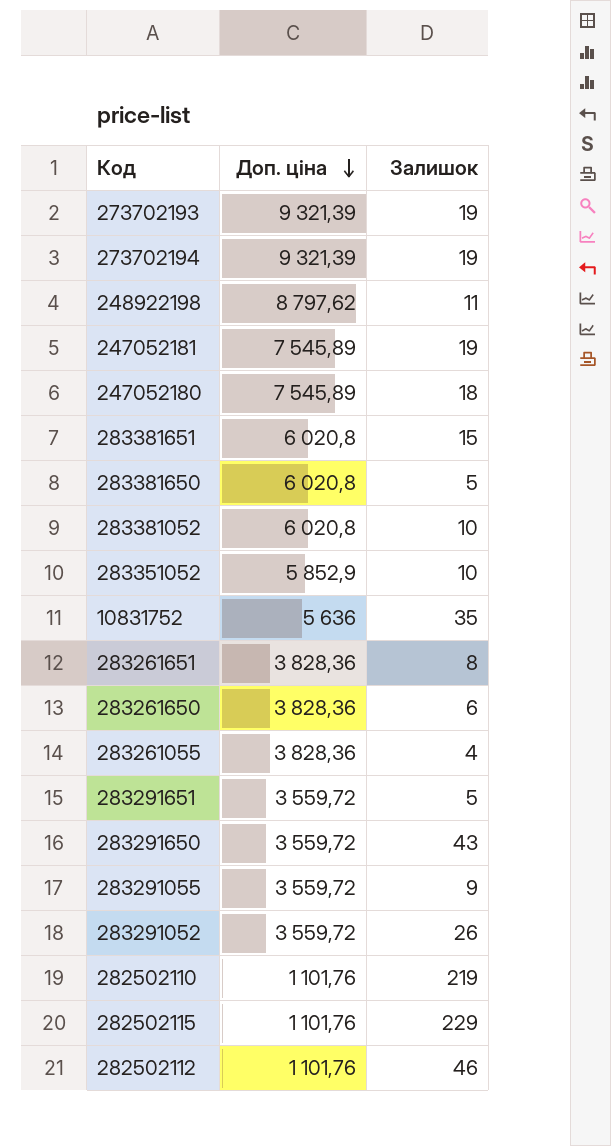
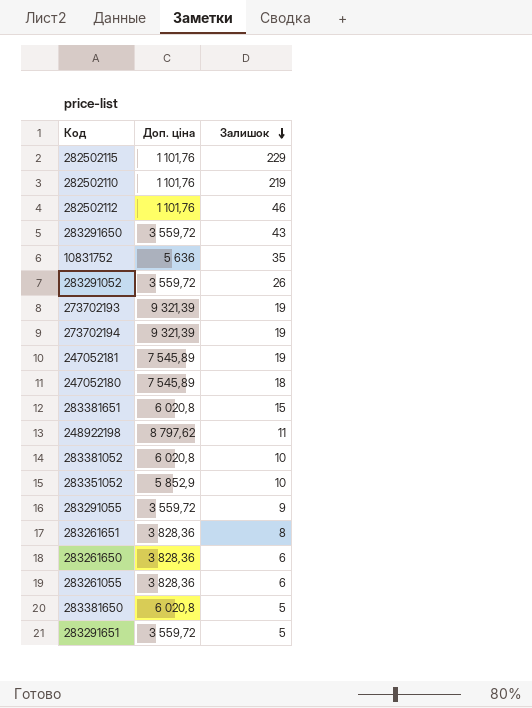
row order: Доп. ціна descending -> Залишок descending
283261055 | Залишок: 4 -> 6

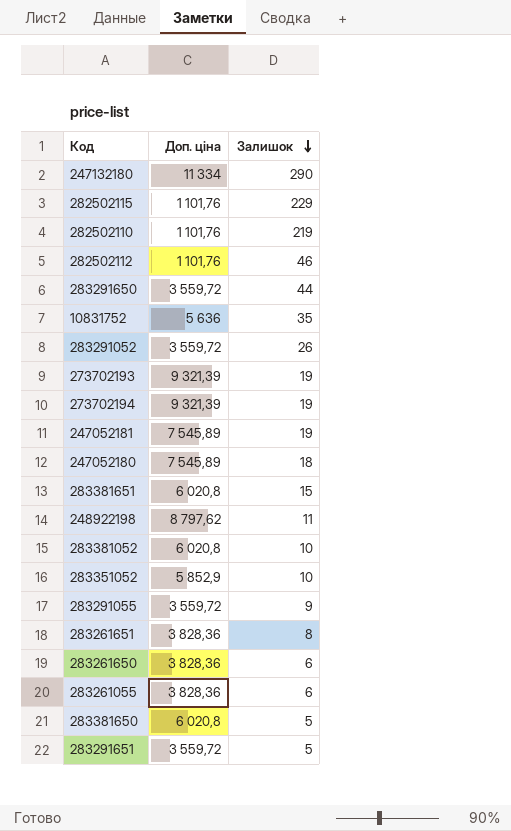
row 247132180: none -> 11 334 | 290
283291650 | Залишок: 43 -> 44

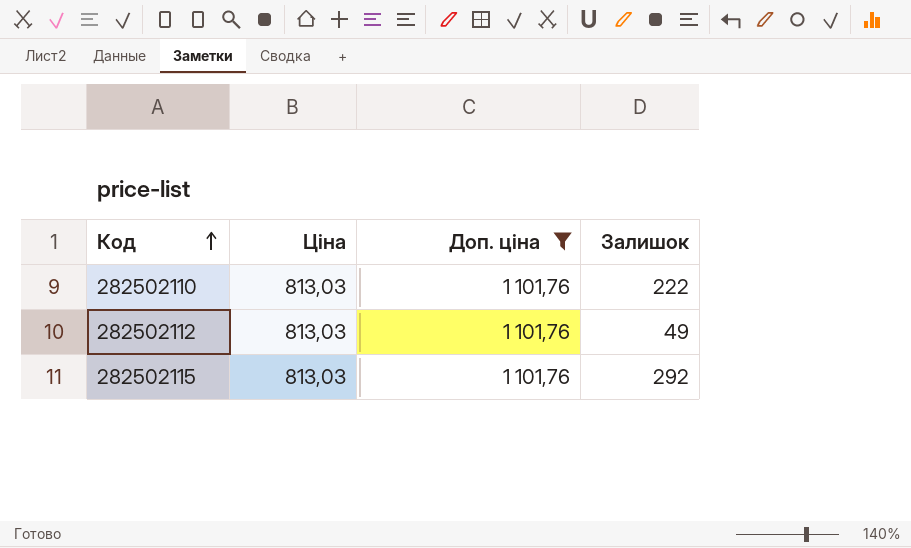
filter: none -> Доп. ціна = 1 101,76
row order: Залишок descending -> Код ascending
column Ціна | position: none -> 2
282502110 | Залишок: 219 -> 222
282502112 | Залишок: 46 -> 49
282502115 | Залишок: 229 -> 292

